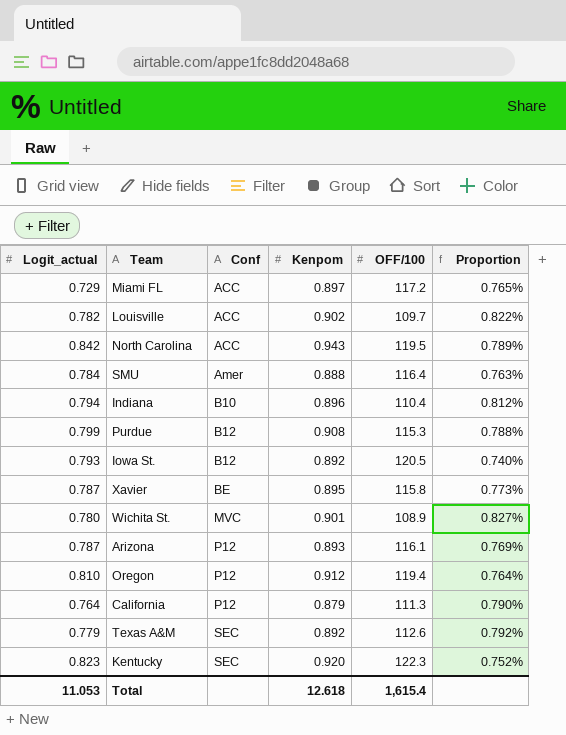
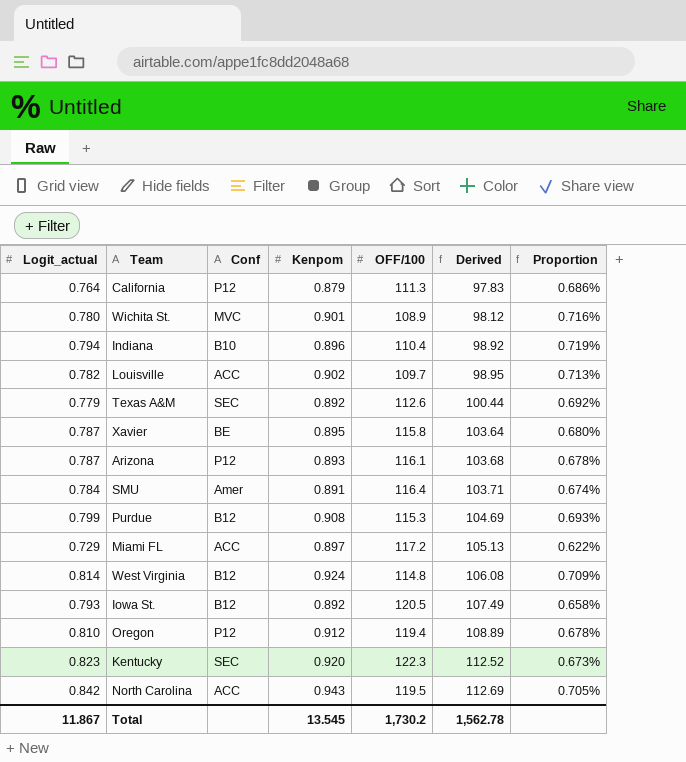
row order: Conf ascending -> Derived ascending
column Derived | formula: none -> [Kenpom] * [OFF/100]
column Proportion | formula: [Kenpom] / [OFF/100] -> [Logit_actual] / [OFF/100]
SMU | Kenpom: 0.888 -> 0.891
row West Virginia: none -> 0.814 | B12 | 0.924 | 114.8 | 106.08 | 0.709%
Total | Logit_actual: 11.053 -> 11.867
Total | Kenpom: 12.618 -> 13.545
Total | OFF/100: 1,615.4 -> 1,730.2

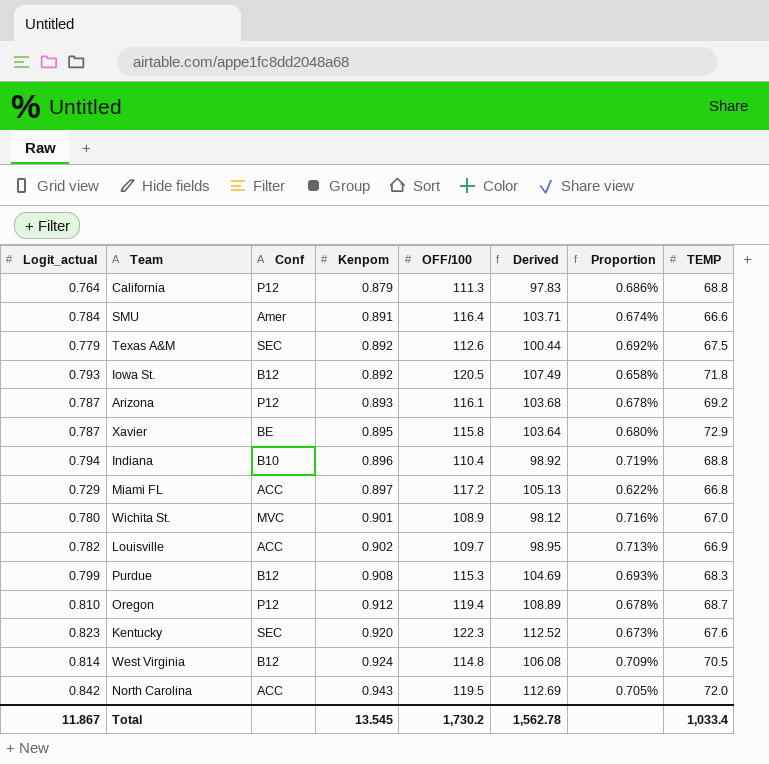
row order: Derived ascending -> Kenpom ascending
column TEMP | position: none -> 8

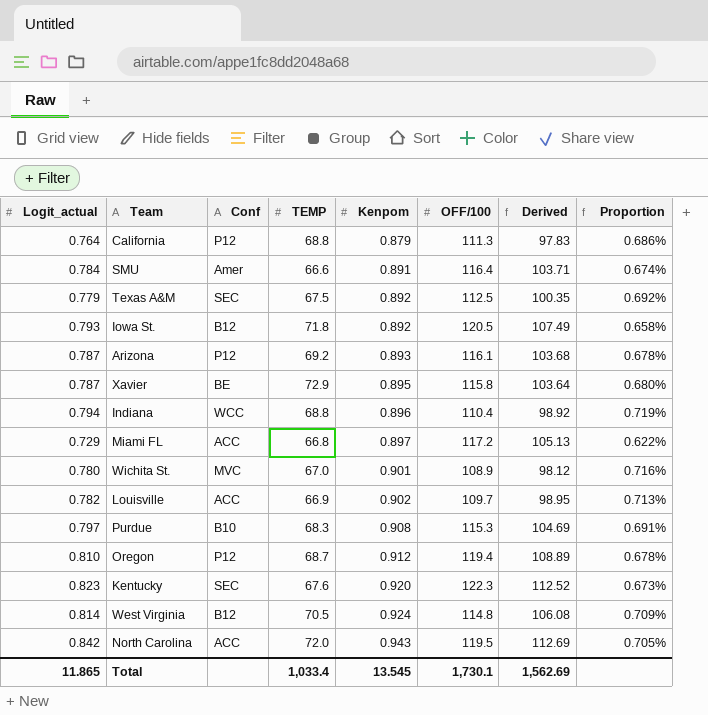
column TEMP | position: 8 -> 4
Texas A&M | OFF/100: 112.6 -> 112.5
Texas A&M | Derived: 100.44 -> 100.35
Indiana | Conf: B10 -> WCC
Purdue | Logit_actual: 0.799 -> 0.797
Purdue | Conf: B12 -> B10
Purdue | Proportion: 0.693% -> 0.691%
Total | Logit_actual: 11.867 -> 11.865
Total | OFF/100: 1,730.2 -> 1,730.1
Total | Derived: 1,562.78 -> 1,562.69

